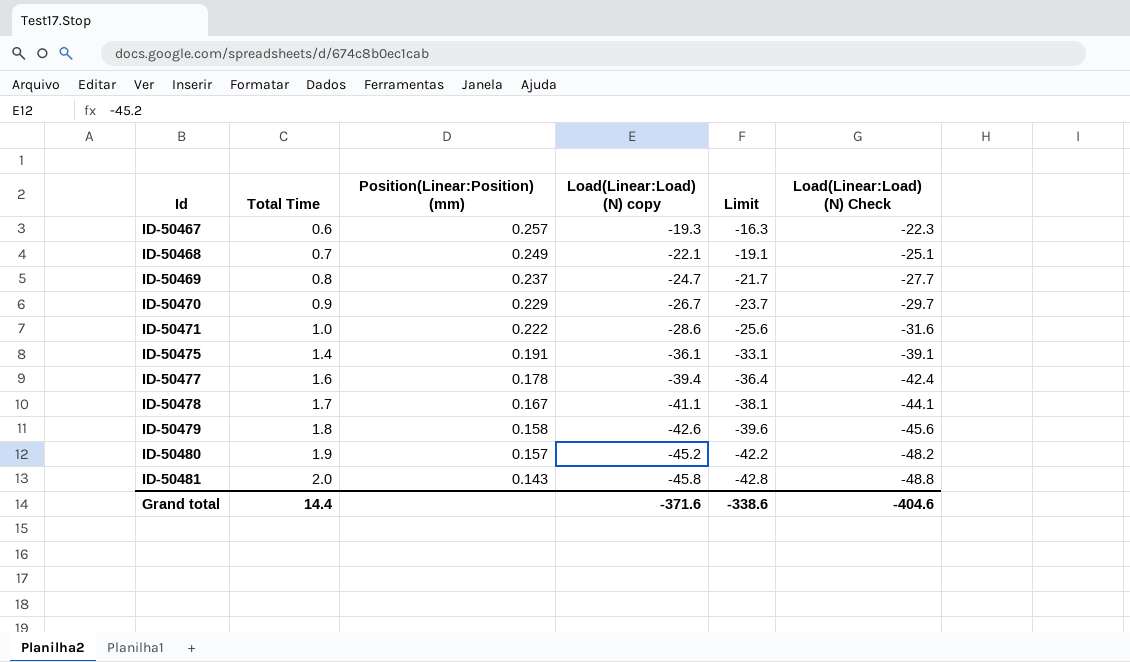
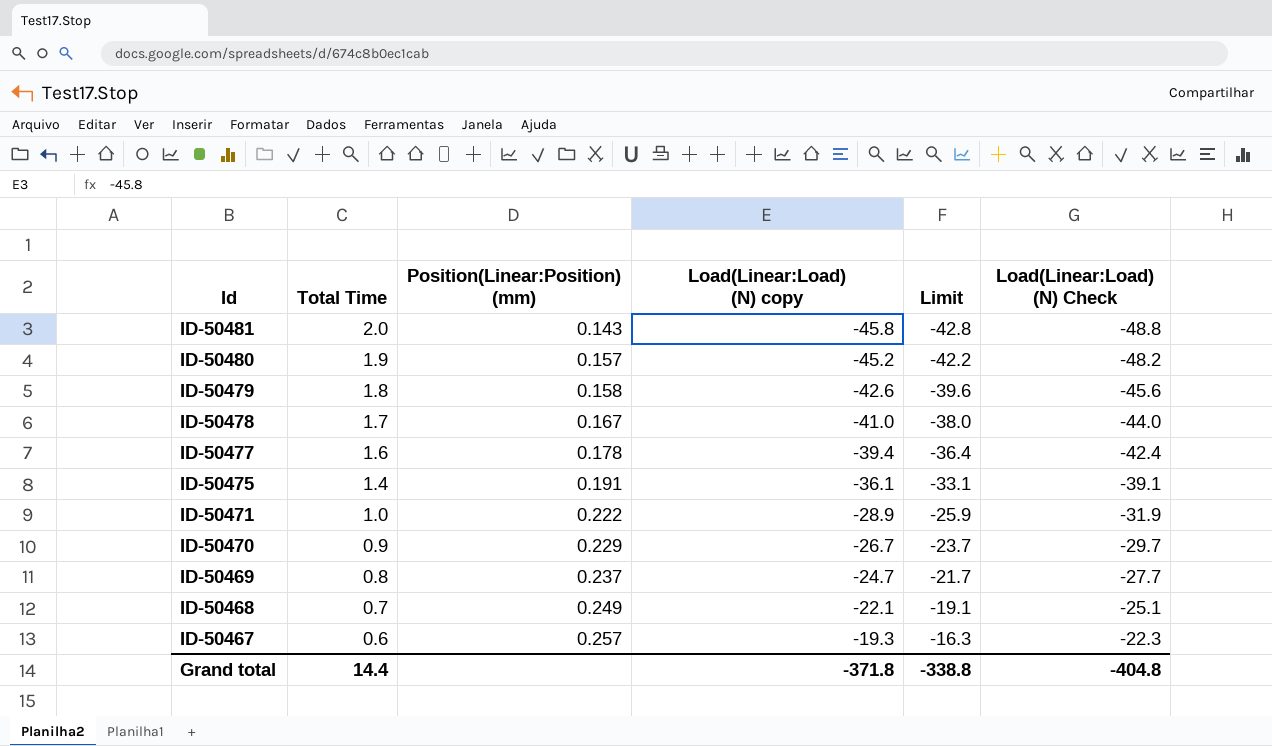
row order: Id ascending -> Id descending
ID-50478 | Load(Linear:Load) (N) copy: -41.1 -> -41.0
ID-50478 | Limit: -38.1 -> -38.0
ID-50478 | Load(Linear:Load) (N) Check: -44.1 -> -44.0
ID-50471 | Load(Linear:Load) (N) copy: -28.6 -> -28.9
ID-50471 | Limit: -25.6 -> -25.9
ID-50471 | Load(Linear:Load) (N) Check: -31.6 -> -31.9
Grand total | Load(Linear:Load) (N) copy: -371.6 -> -371.8
Grand total | Limit: -338.6 -> -338.8
Grand total | Load(Linear:Load) (N) Check: -404.6 -> -404.8

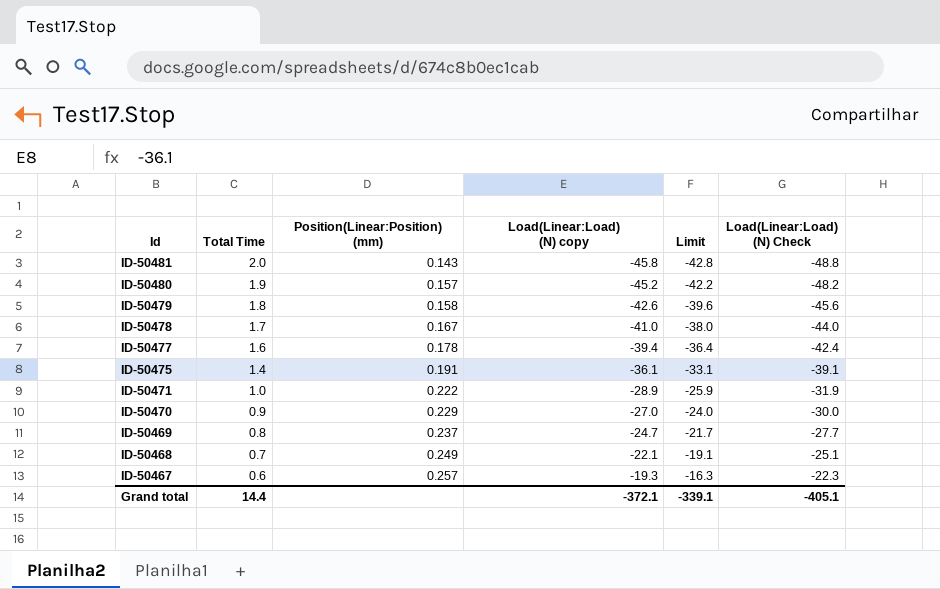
ID-50470 | Load(Linear:Load) (N) copy: -26.7 -> -27.0
ID-50470 | Limit: -23.7 -> -24.0
ID-50470 | Load(Linear:Load) (N) Check: -29.7 -> -30.0
Grand total | Load(Linear:Load) (N) copy: -371.8 -> -372.1
Grand total | Limit: -338.8 -> -339.1
Grand total | Load(Linear:Load) (N) Check: -404.8 -> -405.1

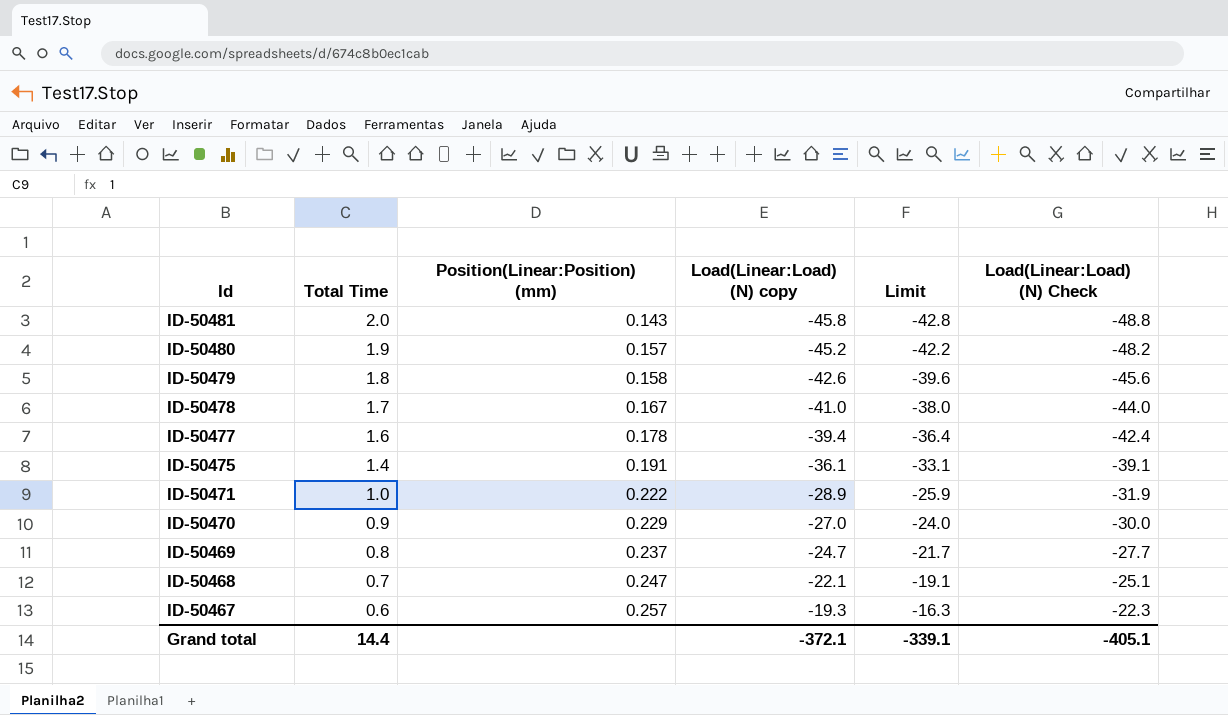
ID-50468 | Position(Linear:Position) (mm): 0.249 -> 0.247

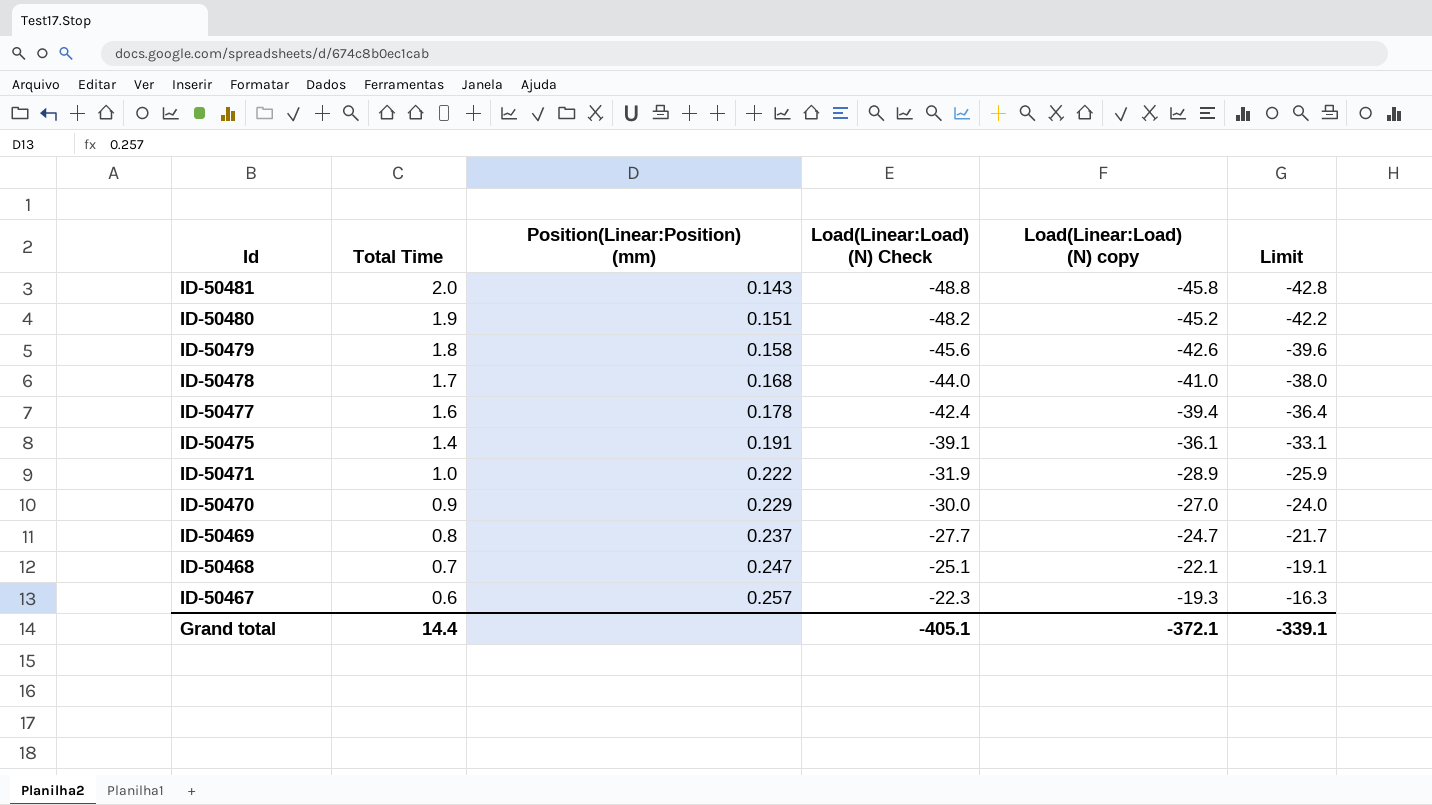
column Load(Linear:Load) (N) Check | position: 6 -> 4
ID-50480 | Position(Linear:Position) (mm): 0.157 -> 0.151
ID-50478 | Position(Linear:Position) (mm): 0.167 -> 0.168

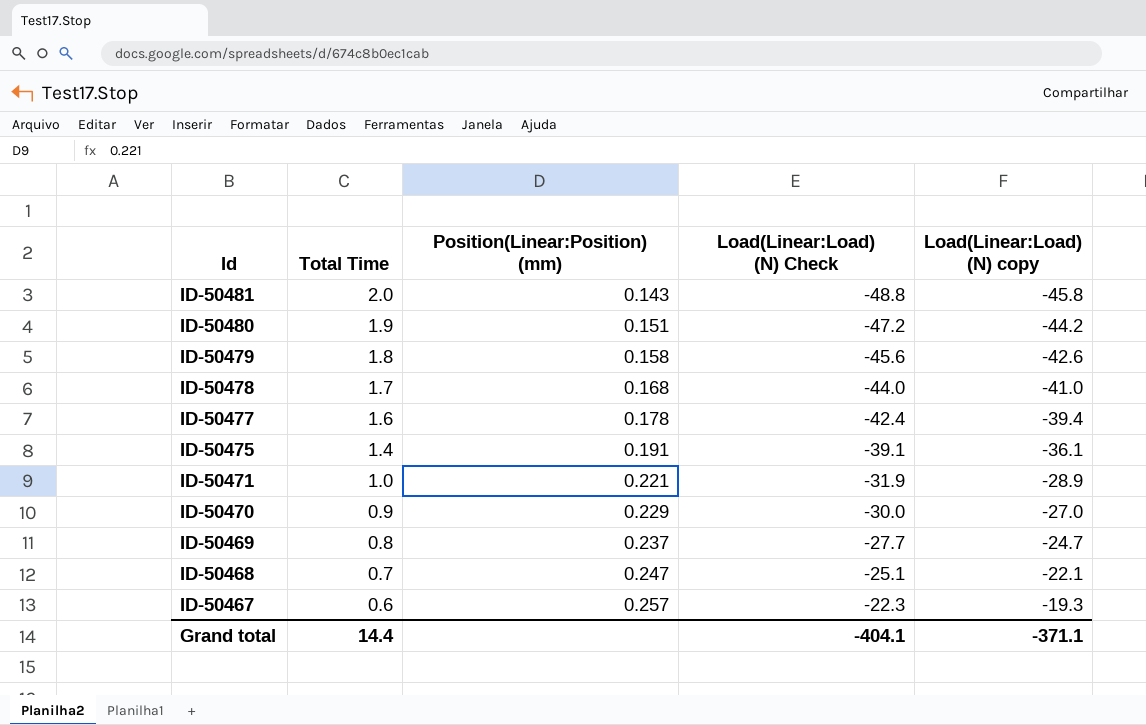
column Limit | formula: [Load(Linear:Load) (N) copy] + 3 -> none
ID-50480 | Load(Linear:Load) (N) Check: -48.2 -> -47.2
ID-50480 | Load(Linear:Load) (N) copy: -45.2 -> -44.2
ID-50471 | Position(Linear:Position) (mm): 0.222 -> 0.221
Grand total | Load(Linear:Load) (N) Check: -405.1 -> -404.1
Grand total | Load(Linear:Load) (N) copy: -372.1 -> -371.1

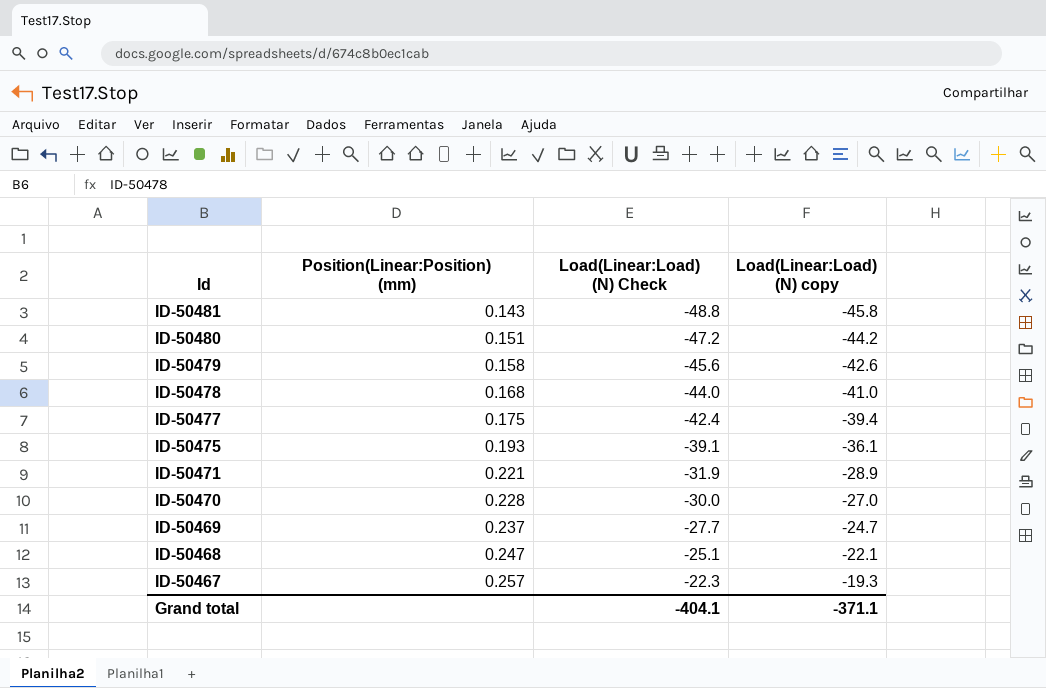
column Total Time | position: 2 -> none
ID-50477 | Position(Linear:Position) (mm): 0.178 -> 0.175
ID-50475 | Position(Linear:Position) (mm): 0.191 -> 0.193
ID-50470 | Position(Linear:Position) (mm): 0.229 -> 0.228

